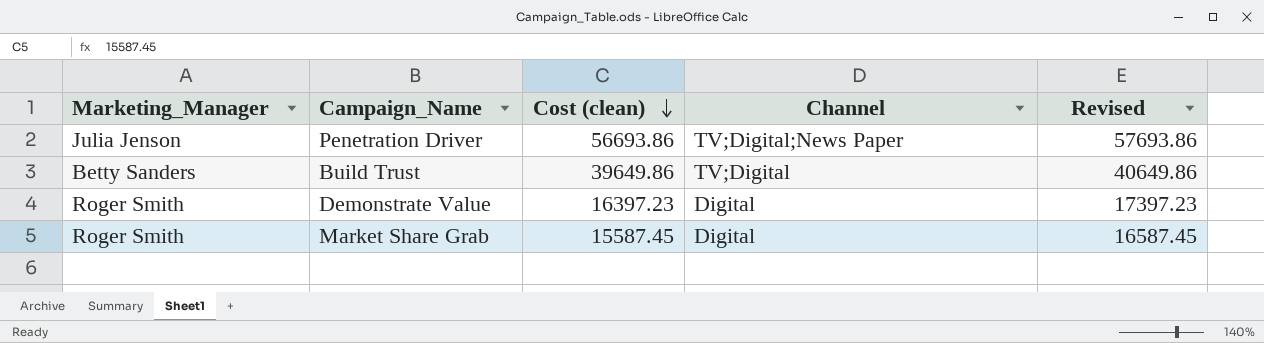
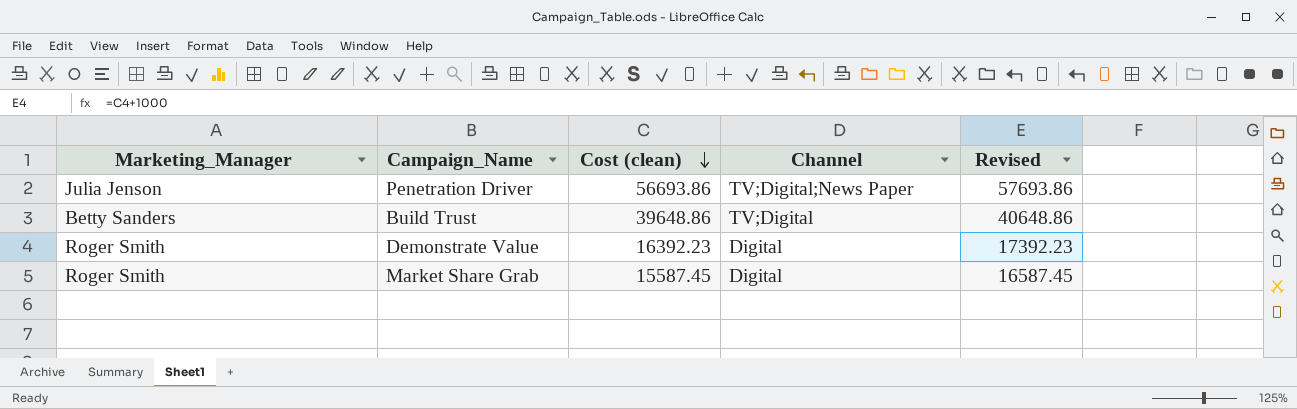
Build Trust | Cost (clean): 39649.86 -> 39648.86
Build Trust | Revised: 40649.86 -> 40648.86
Demonstrate Value | Cost (clean): 16397.23 -> 16392.23
Demonstrate Value | Revised: 17397.23 -> 17392.23

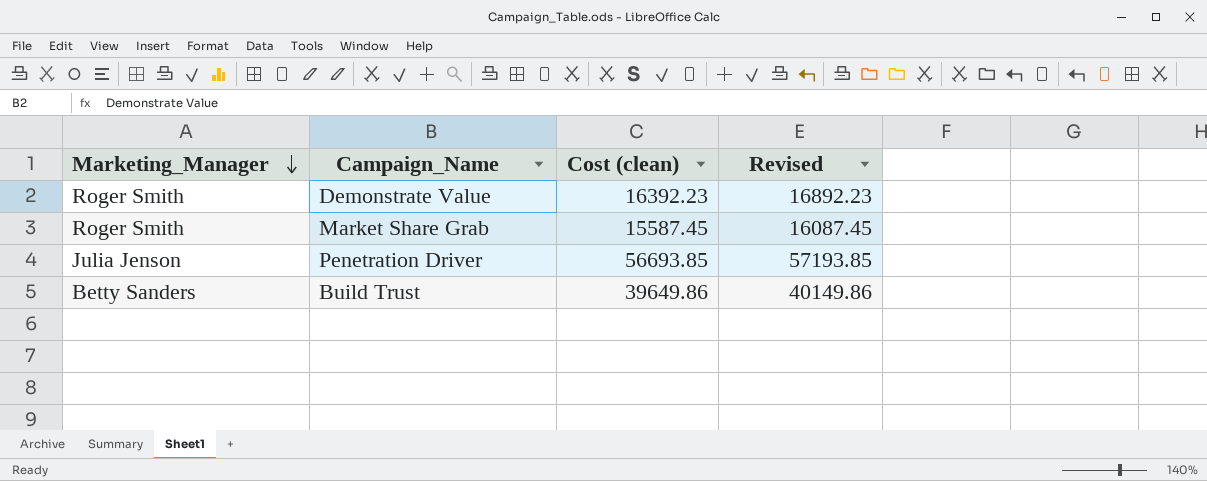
row order: Cost (clean) descending -> Marketing_Manager descending
column Channel | position: 4 -> none
column Revised | formula: [Cost (clean)] + 1000 -> [Cost (clean)] + 500
Penetration Driver | Cost (clean): 56693.86 -> 56693.85
Build Trust | Cost (clean): 39648.86 -> 39649.86

